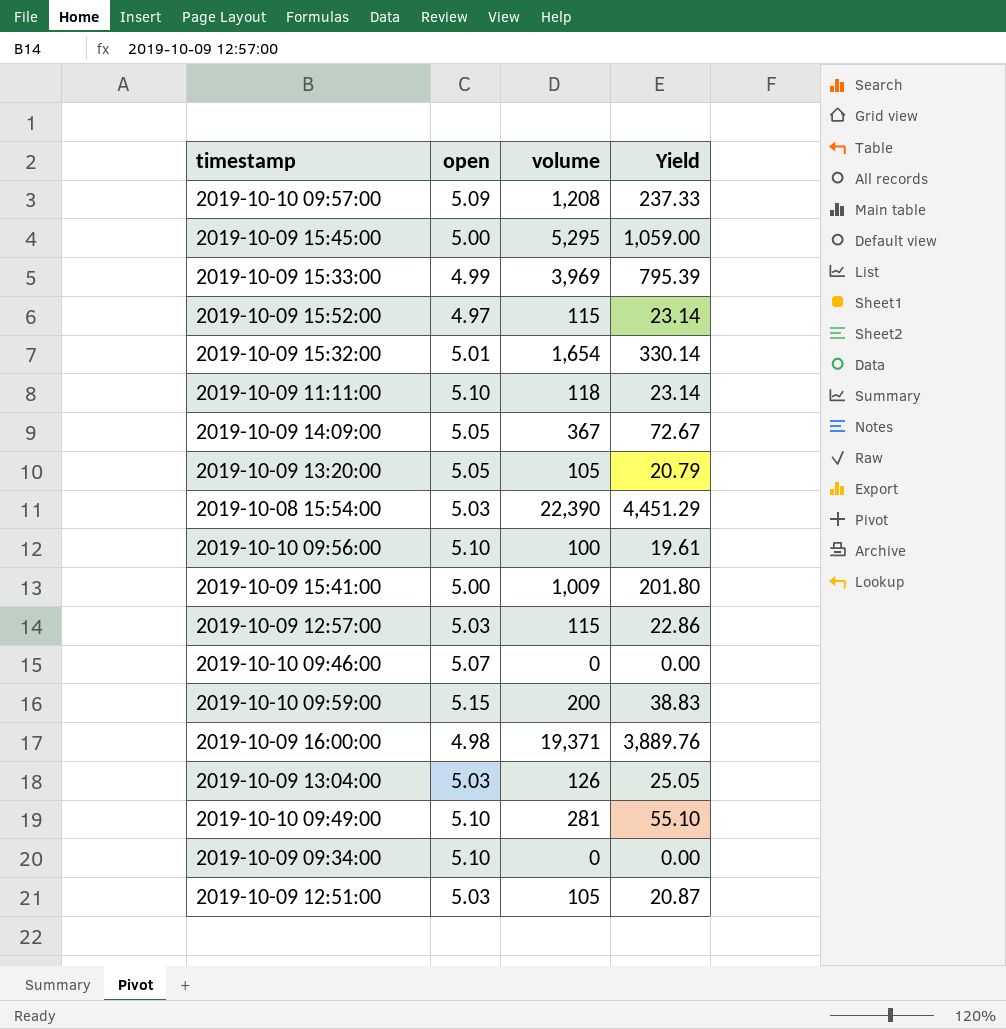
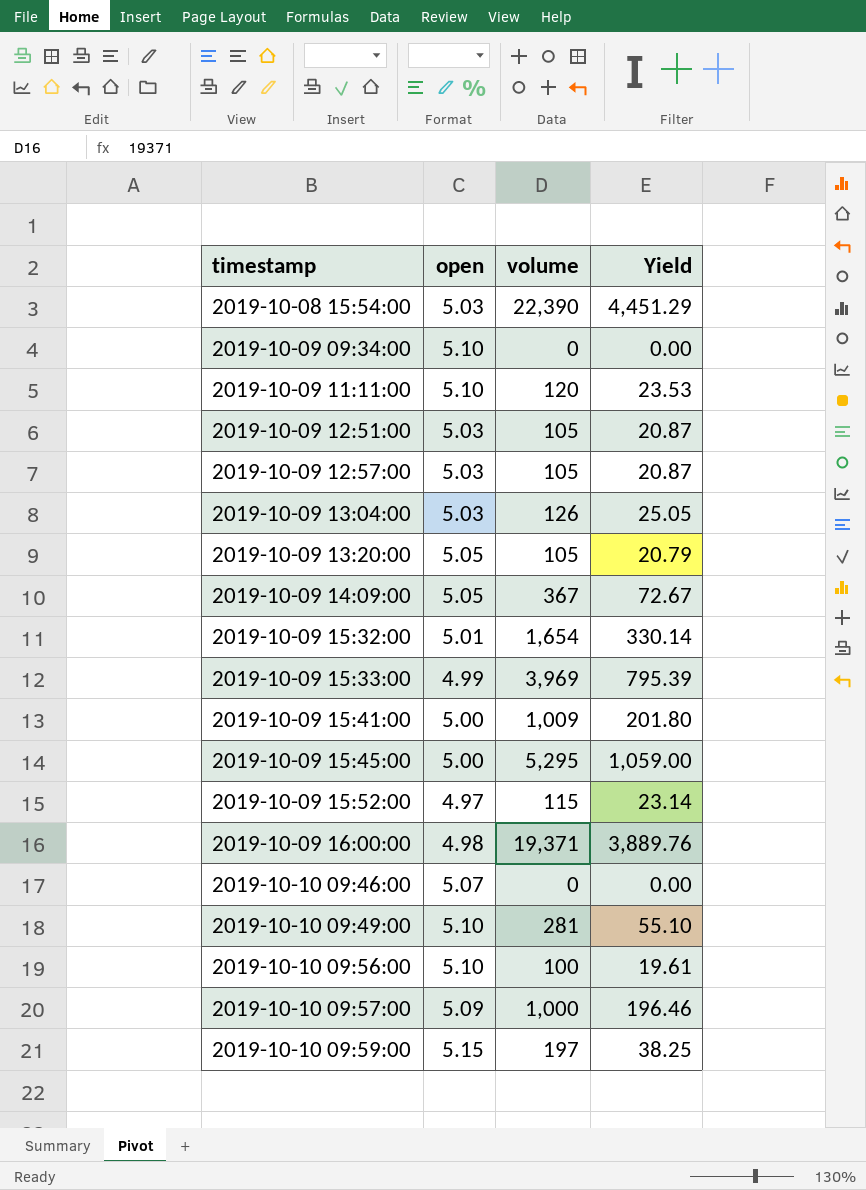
row order: none -> timestamp ascending
2019-10-09 11:11:00 | volume: 118 -> 120
2019-10-09 11:11:00 | Yield: 23.14 -> 23.53
2019-10-09 12:57:00 | volume: 115 -> 105
2019-10-09 12:57:00 | Yield: 22.86 -> 20.87
2019-10-10 09:57:00 | volume: 1,208 -> 1,000
2019-10-10 09:57:00 | Yield: 237.33 -> 196.46
2019-10-10 09:59:00 | volume: 200 -> 197
2019-10-10 09:59:00 | Yield: 38.83 -> 38.25

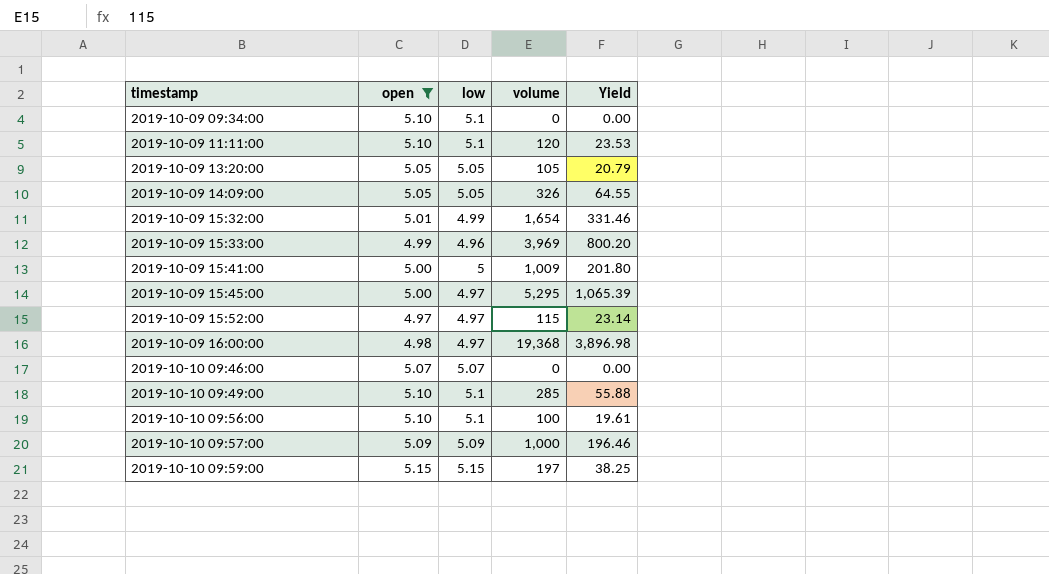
filter: none -> open != 5.03
column low | position: none -> 3
column Yield | formula: [volume] / [open] -> [volume] / [low]
2019-10-09 14:09:00 | volume: 367 -> 326
2019-10-09 16:00:00 | volume: 19,371 -> 19,368
2019-10-10 09:49:00 | volume: 281 -> 285

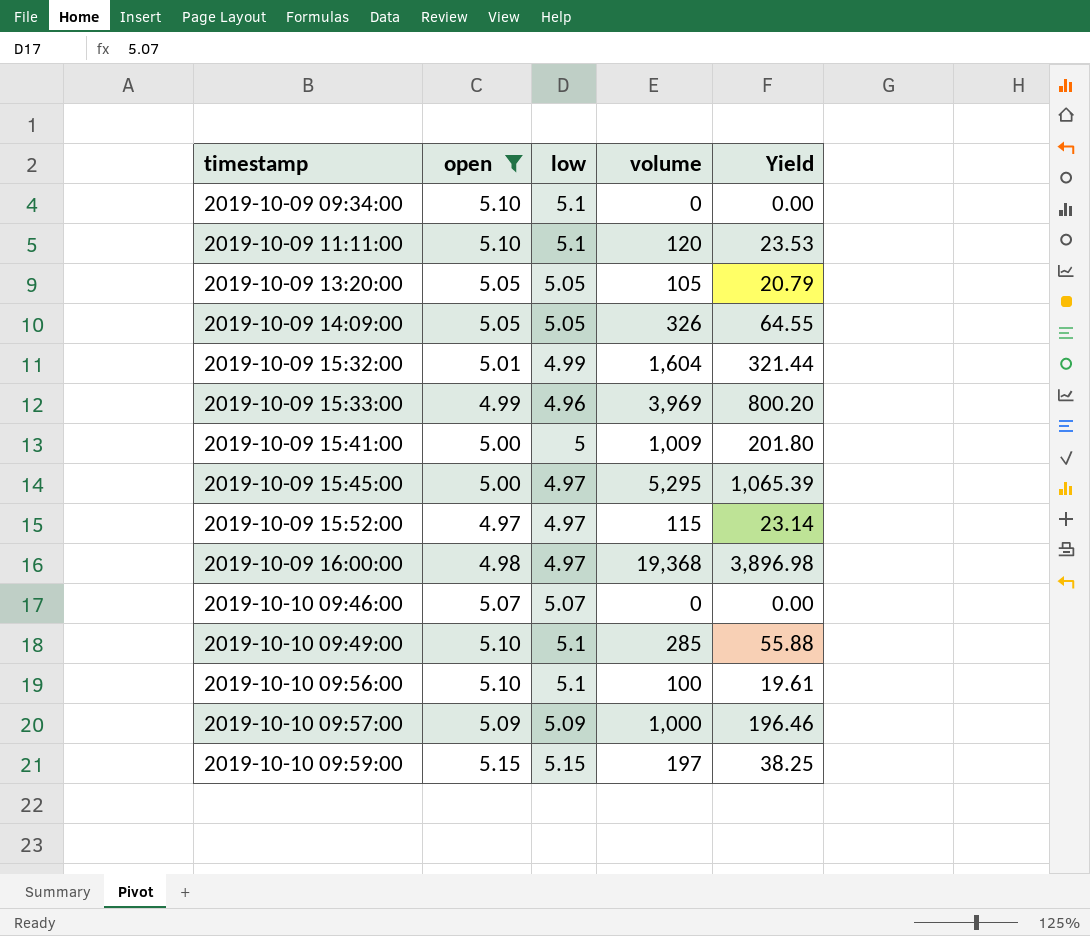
2019-10-09 15:32:00 | volume: 1,654 -> 1,604
2019-10-09 15:32:00 | Yield: 331.46 -> 321.44

